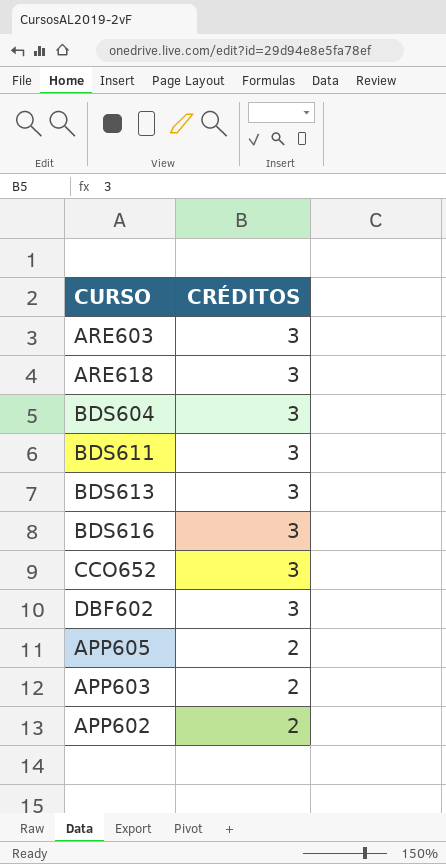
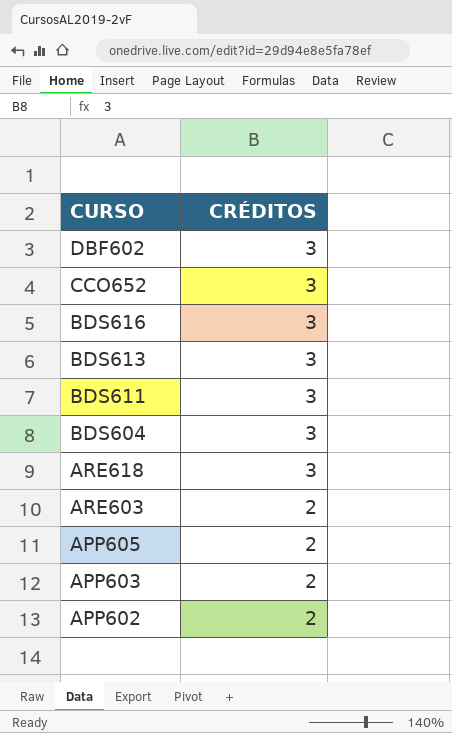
row order: CRÉDITOS descending -> CURSO descending
ARE603 | CRÉDITOS: 3 -> 2

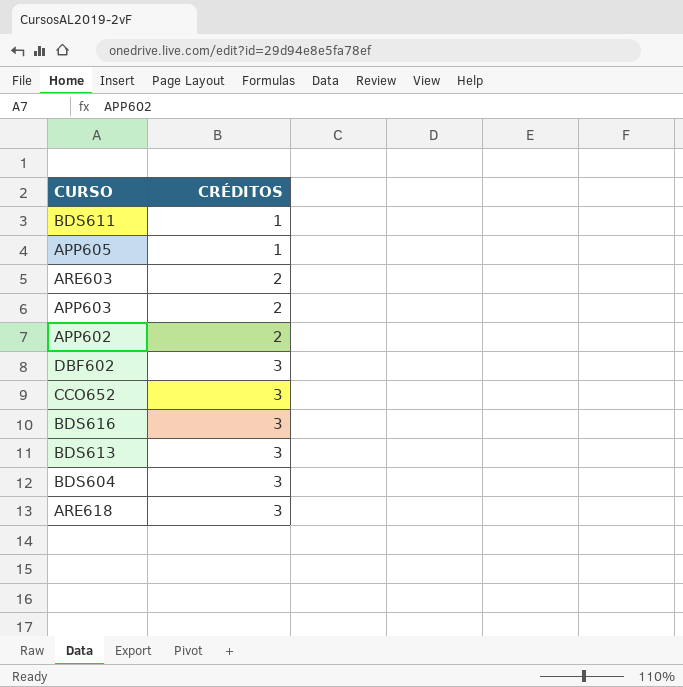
row order: CURSO descending -> CRÉDITOS ascending
BDS611 | CRÉDITOS: 3 -> 1
APP605 | CRÉDITOS: 2 -> 1

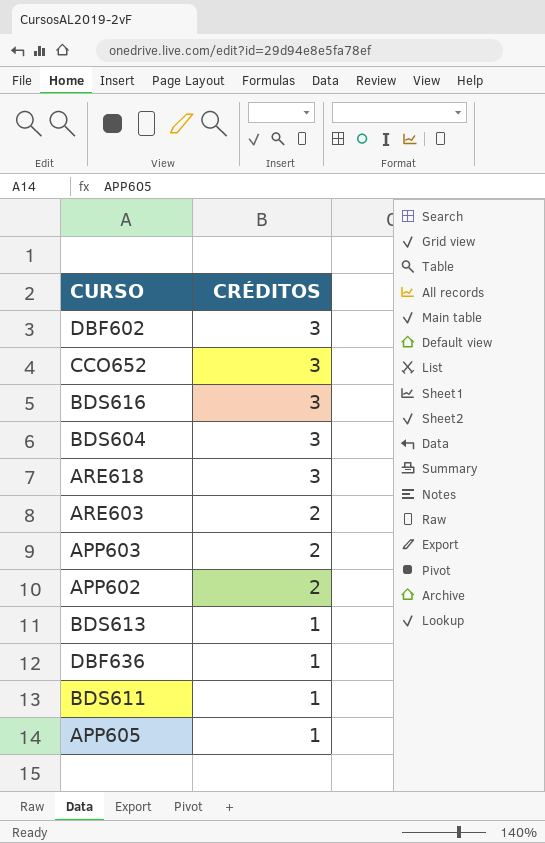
row order: CRÉDITOS ascending -> CRÉDITOS descending
BDS613 | CRÉDITOS: 3 -> 1
row DBF636: none -> 1

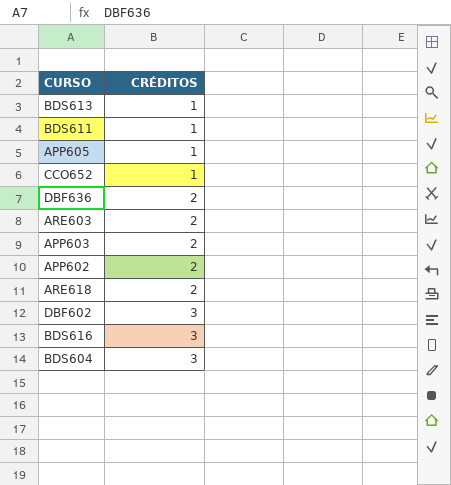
row order: CRÉDITOS descending -> CRÉDITOS ascending
CCO652 | CRÉDITOS: 3 -> 1
DBF636 | CRÉDITOS: 1 -> 2
ARE618 | CRÉDITOS: 3 -> 2

